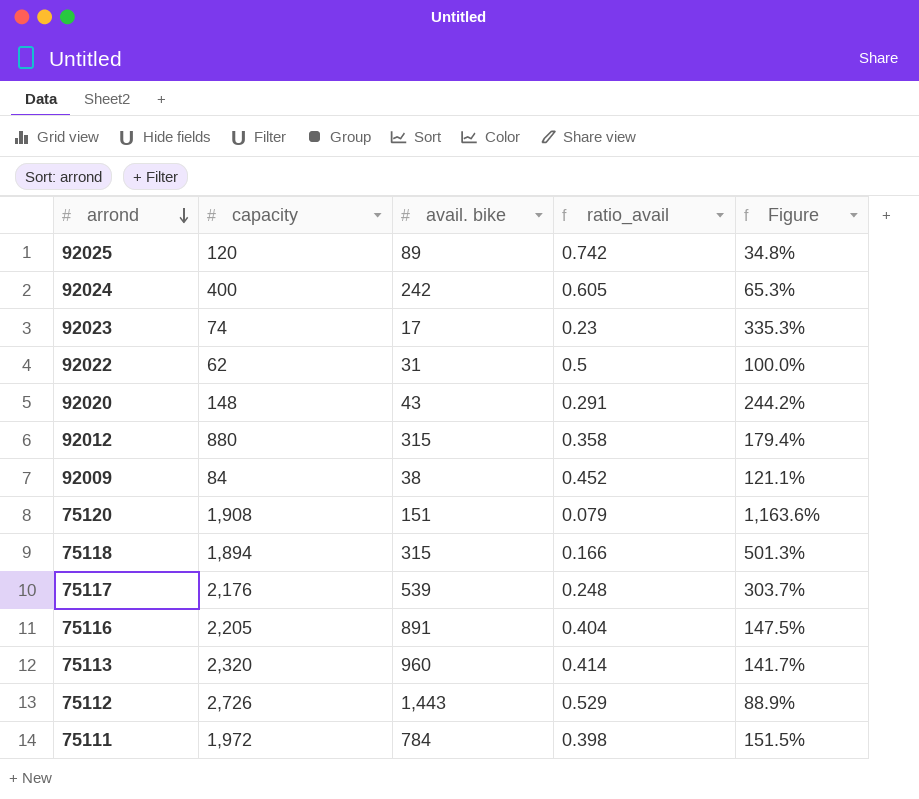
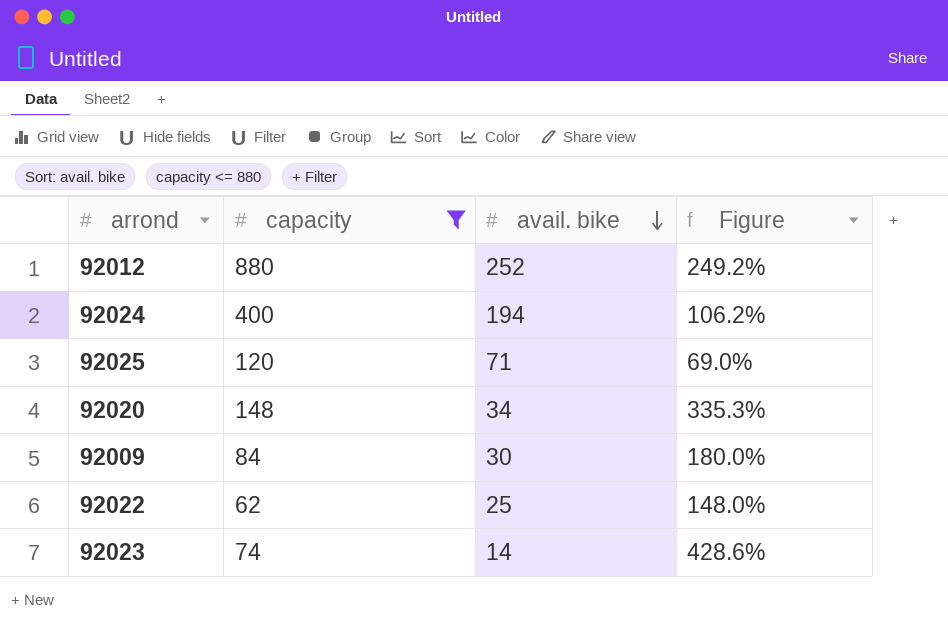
filter: none -> capacity <= 880
row order: arrond descending -> avail. bike descending
column ratio_avail | formula: [avail. bike] / [capacity] -> none
92012 | avail. bike: 315 -> 252
92012 | Figure: 179.4% -> 249.2%
92024 | avail. bike: 242 -> 194
92024 | Figure: 65.3% -> 106.2%
92025 | avail. bike: 89 -> 71
92025 | Figure: 34.8% -> 69.0%
92020 | avail. bike: 43 -> 34
92020 | Figure: 244.2% -> 335.3%
92009 | avail. bike: 38 -> 30
92009 | Figure: 121.1% -> 180.0%
92022 | avail. bike: 31 -> 25
92022 | Figure: 100.0% -> 148.0%
92023 | avail. bike: 17 -> 14
92023 | Figure: 335.3% -> 428.6%

